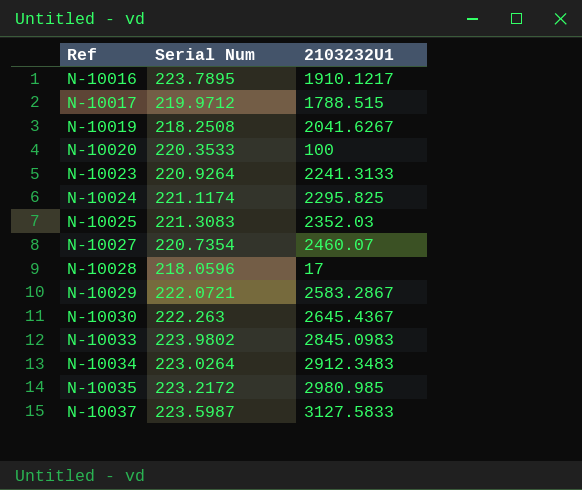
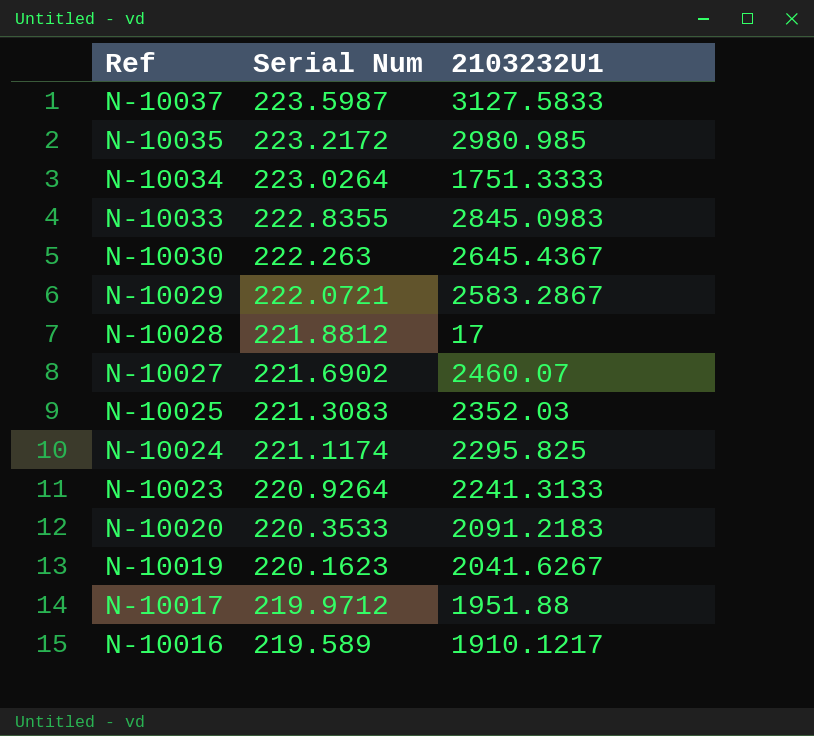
row order: Ref ascending -> Ref descending
N-10034 | 2103232U1: 2912.3483 -> 1751.3333
N-10033 | Serial Num: 223.9802 -> 222.8355
N-10028 | Serial Num: 218.0596 -> 221.8812
N-10027 | Serial Num: 220.7354 -> 221.6902
N-10020 | 2103232U1: 100 -> 2091.2183
N-10019 | Serial Num: 218.2508 -> 220.1623
N-10017 | 2103232U1: 1788.515 -> 1951.88
N-10016 | Serial Num: 223.7895 -> 219.589

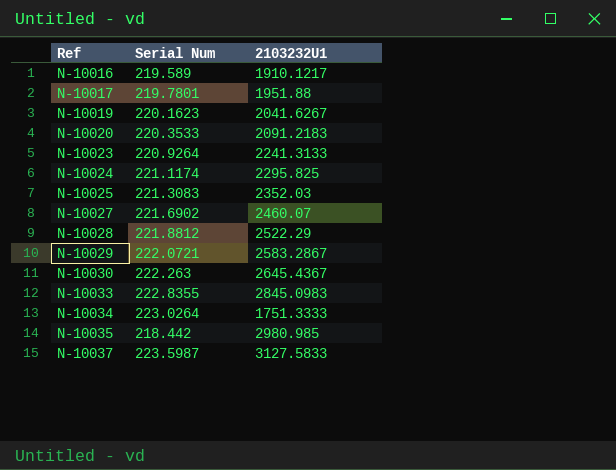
row order: Ref descending -> Ref ascending
N-10017 | Serial Num: 219.9712 -> 219.7801
N-10028 | 2103232U1: 17 -> 2522.29
N-10035 | Serial Num: 223.2172 -> 218.442

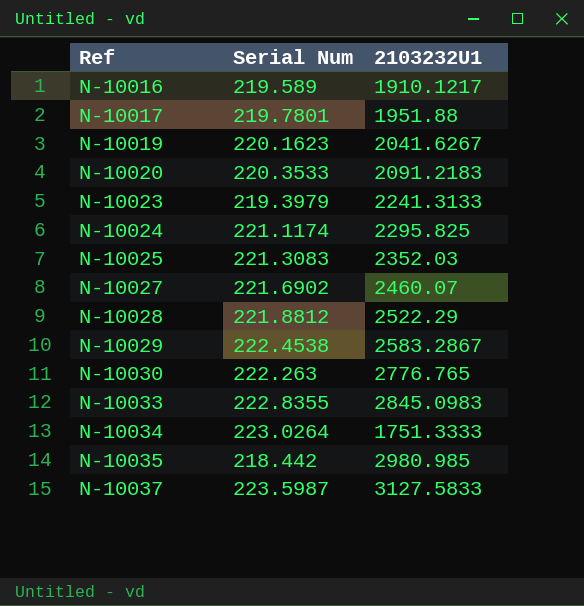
N-10023 | Serial Num: 220.9264 -> 219.3979
N-10029 | Serial Num: 222.0721 -> 222.4538
N-10030 | 2103232U1: 2645.4367 -> 2776.765

